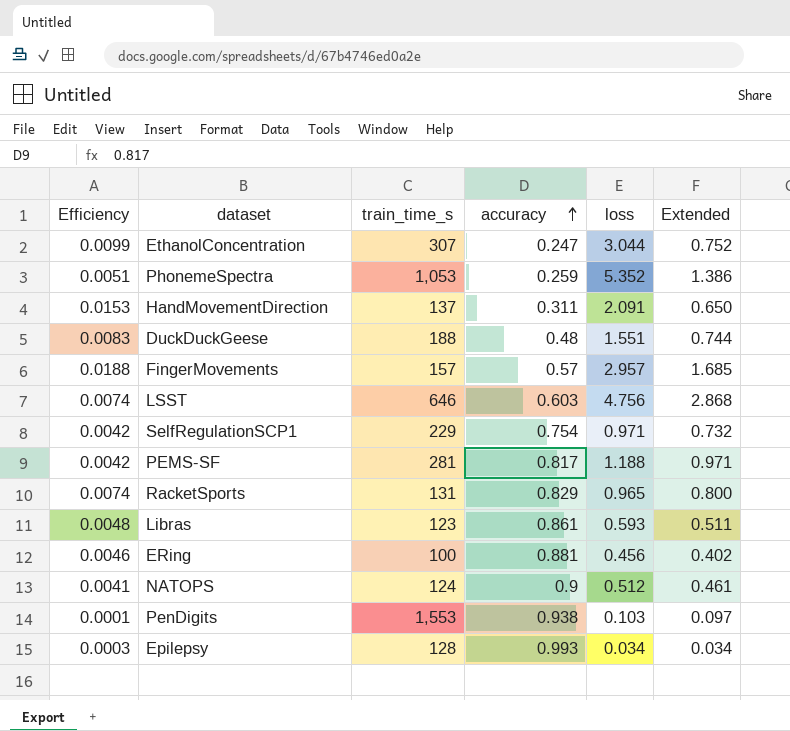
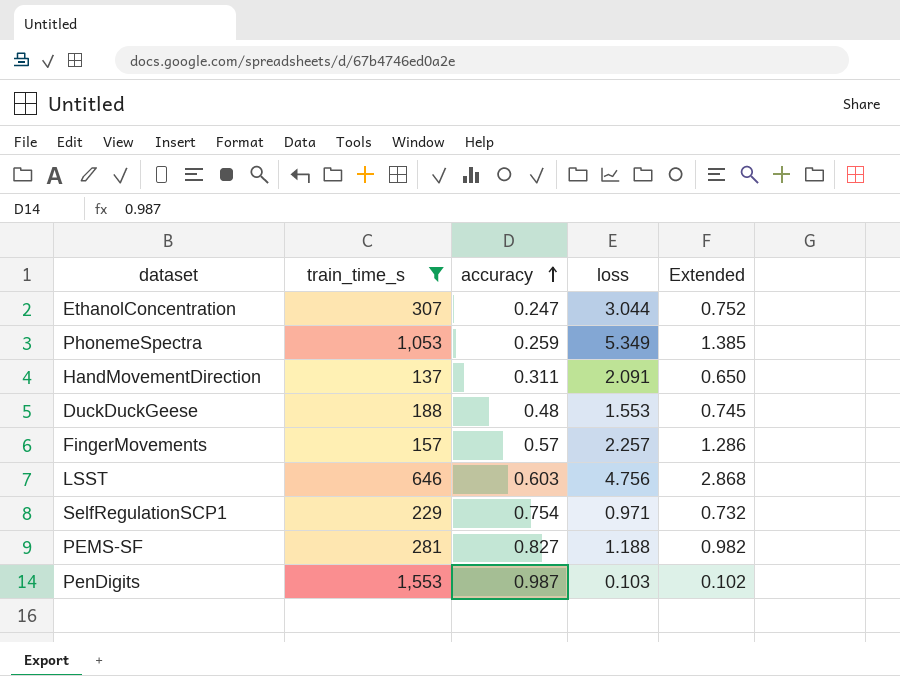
filter: none -> train_time_s >= 137
column Efficiency | formula: [loss] / [train_time_s] -> none
PhonemeSpectra | loss: 5.352 -> 5.349
PhonemeSpectra | Extended: 1.386 -> 1.385
DuckDuckGeese | loss: 1.551 -> 1.553
DuckDuckGeese | Extended: 0.744 -> 0.745
FingerMovements | loss: 2.957 -> 2.257
FingerMovements | Extended: 1.685 -> 1.286
PEMS-SF | accuracy: 0.817 -> 0.827
PEMS-SF | Extended: 0.971 -> 0.982
PenDigits | accuracy: 0.938 -> 0.987
PenDigits | Extended: 0.097 -> 0.102

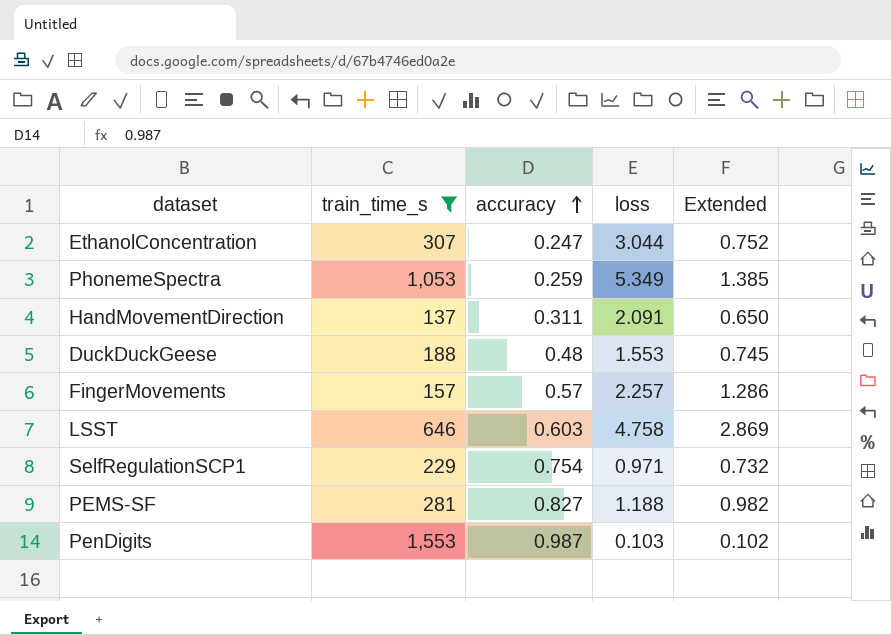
LSST | loss: 4.756 -> 4.758
LSST | Extended: 2.868 -> 2.869

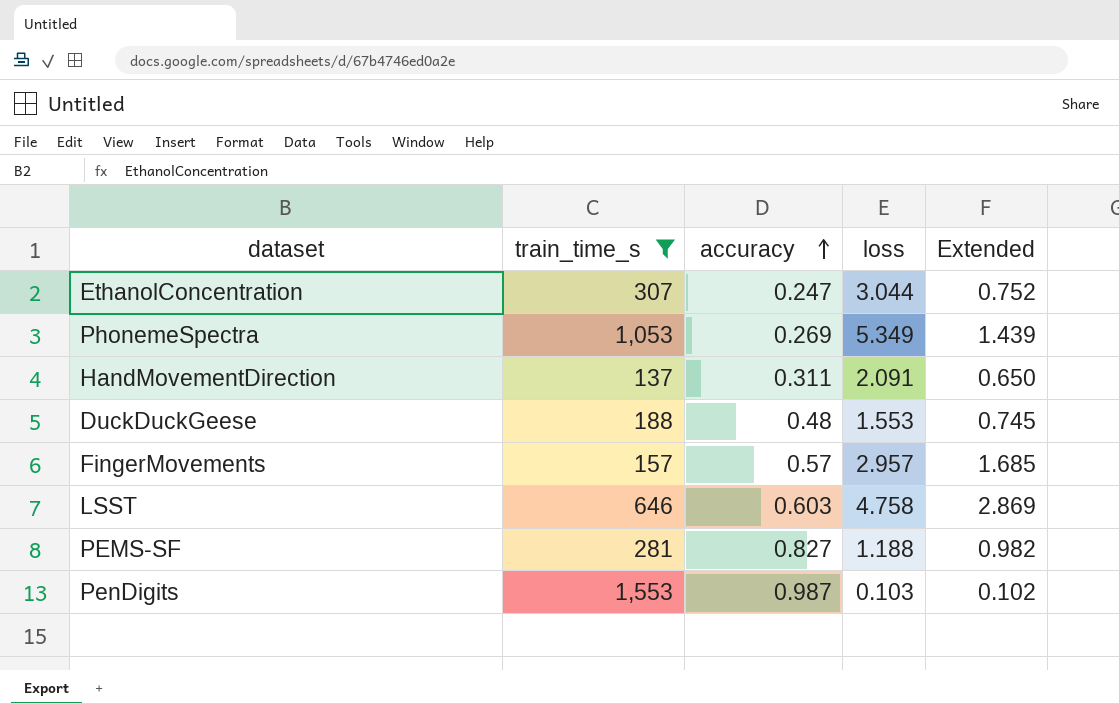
row SelfRegulationSCP1: 229 | 0.754 | 0.971 | 0.732 -> none
PhonemeSpectra | accuracy: 0.259 -> 0.269
PhonemeSpectra | Extended: 1.385 -> 1.439
FingerMovements | loss: 2.257 -> 2.957
FingerMovements | Extended: 1.286 -> 1.685

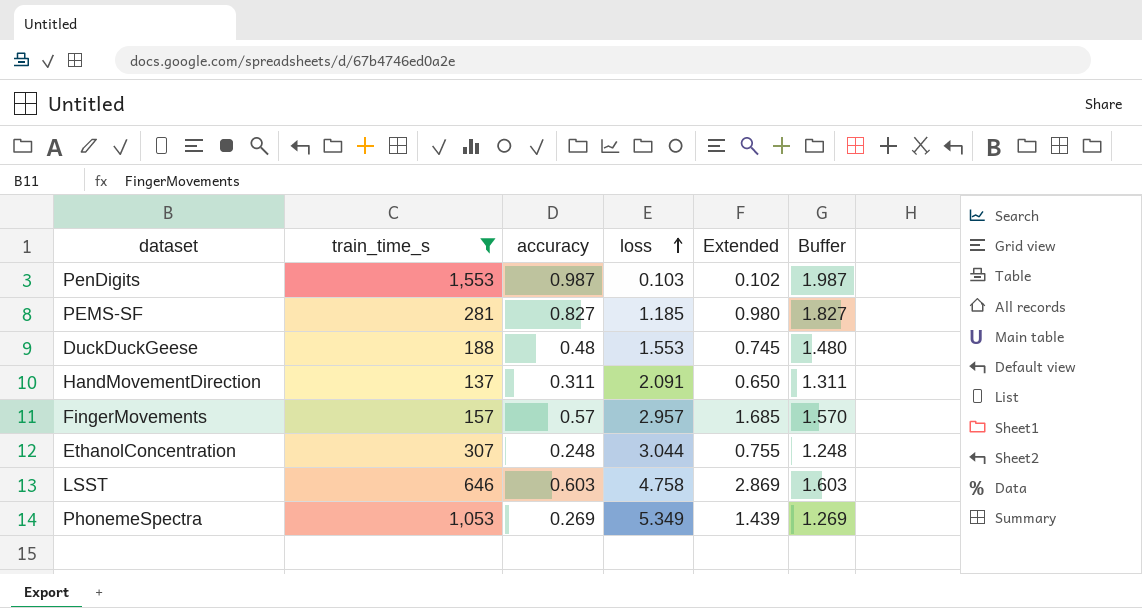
row order: accuracy ascending -> loss ascending
column Buffer | formula: none -> [accuracy] + 1
PEMS-SF | loss: 1.188 -> 1.185
PEMS-SF | Extended: 0.982 -> 0.980
EthanolConcentration | accuracy: 0.247 -> 0.248
EthanolConcentration | Extended: 0.752 -> 0.755

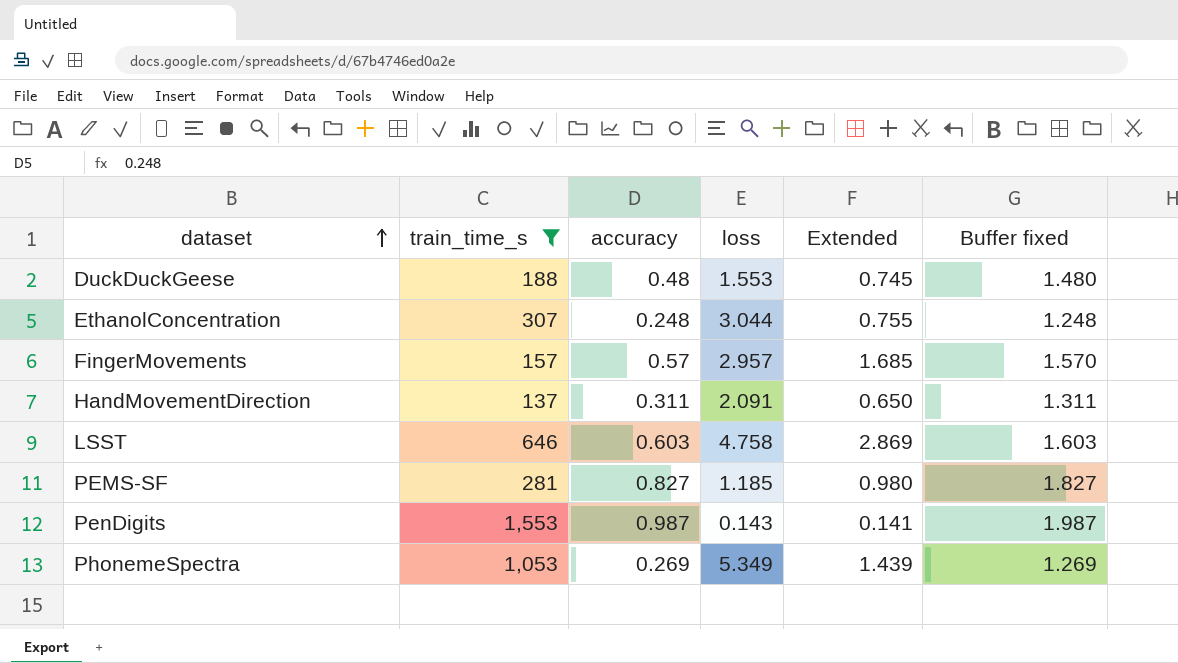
row order: loss ascending -> dataset ascending
column name: Buffer -> Buffer fixed
PenDigits | loss: 0.103 -> 0.143
PenDigits | Extended: 0.102 -> 0.141

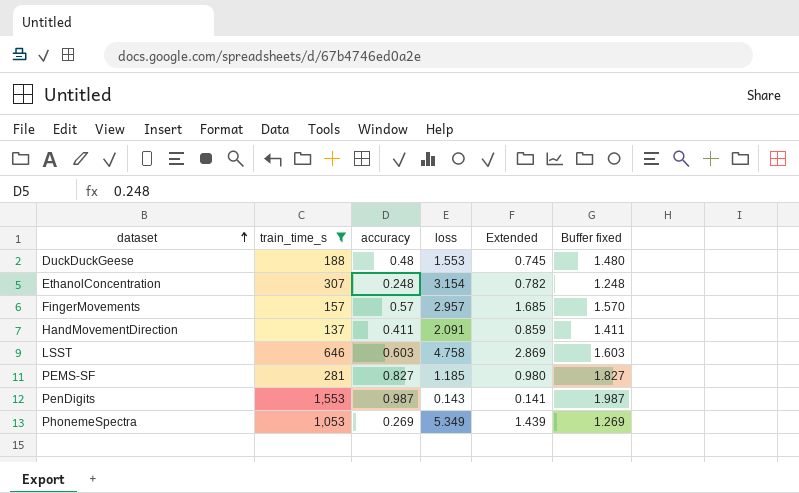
EthanolConcentration | loss: 3.044 -> 3.154
EthanolConcentration | Extended: 0.755 -> 0.782
HandMovementDirection | accuracy: 0.311 -> 0.411
HandMovementDirection | Extended: 0.650 -> 0.859
HandMovementDirection | Buffer fixed: 1.311 -> 1.411

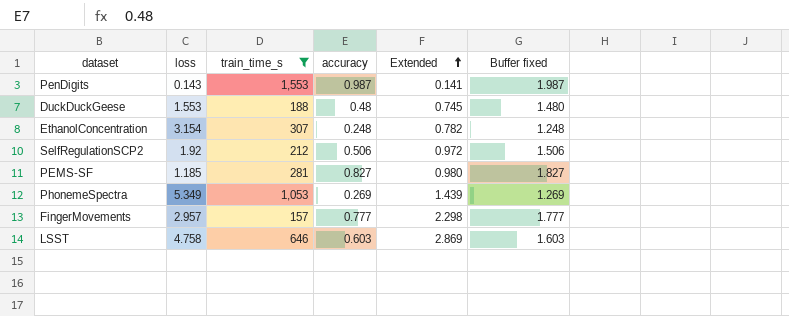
row order: dataset ascending -> Extended ascending
column loss | position: 4 -> 2
row HandMovementDirection: 137 | 0.411 | 2.091 | 0.859 | 1.411 -> none
row SelfRegulationSCP2: none -> 1.92 | 212 | 0.506 | 0.972 | 1.506
FingerMovements | accuracy: 0.57 -> 0.777
FingerMovements | Extended: 1.685 -> 2.298
FingerMovements | Buffer fixed: 1.570 -> 1.777

